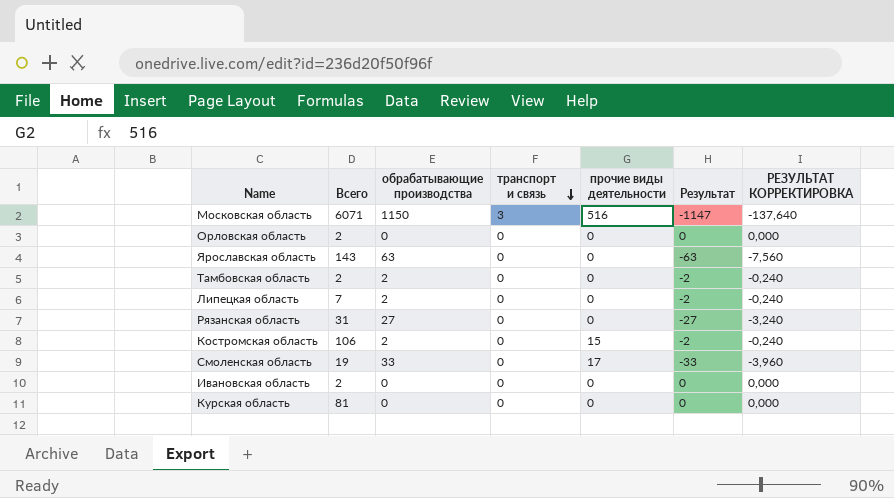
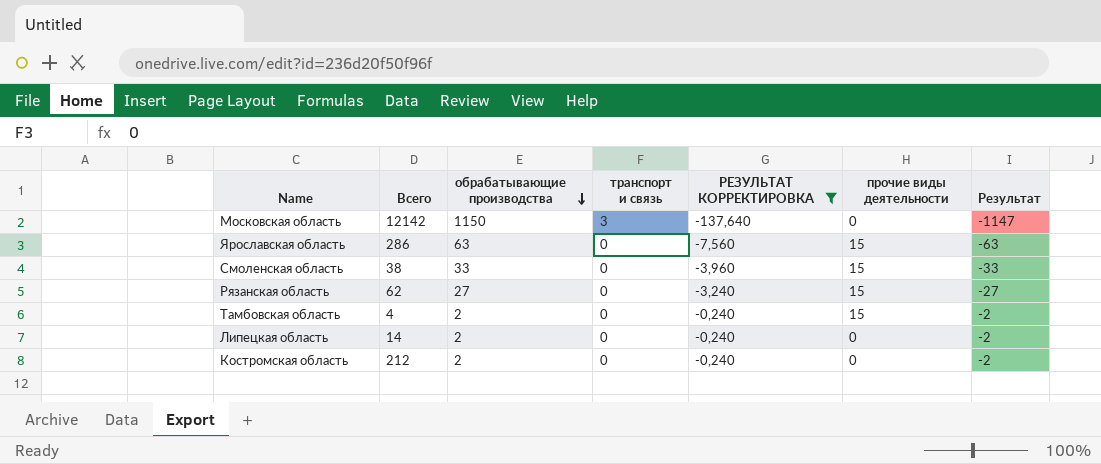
filter: none -> РЕЗУЛЬТАТ КОРРЕКТИРОВКА != 0,000
row order: транспорт и связь descending -> обрабатывающие производства descending
column РЕЗУЛЬТАТ КОРРЕКТИРОВКА | position: 7 -> 5
Московская область | Всего: 6071 -> 12142
Московская область | прочие виды деятельности: 516 -> 0
Ярославская область | Всего: 143 -> 286
Ярославская область | прочие виды деятельности: 0 -> 15
Смоленская область | Всего: 19 -> 38
Смоленская область | прочие виды деятельности: 17 -> 15
Рязанская область | Всего: 31 -> 62
Рязанская область | прочие виды деятельности: 0 -> 15
Тамбовская область | Всего: 2 -> 4
Тамбовская область | прочие виды деятельности: 0 -> 15
Липецкая область | Всего: 7 -> 14
Костромская область | Всего: 106 -> 212
Костромская область | прочие виды деятельности: 15 -> 0

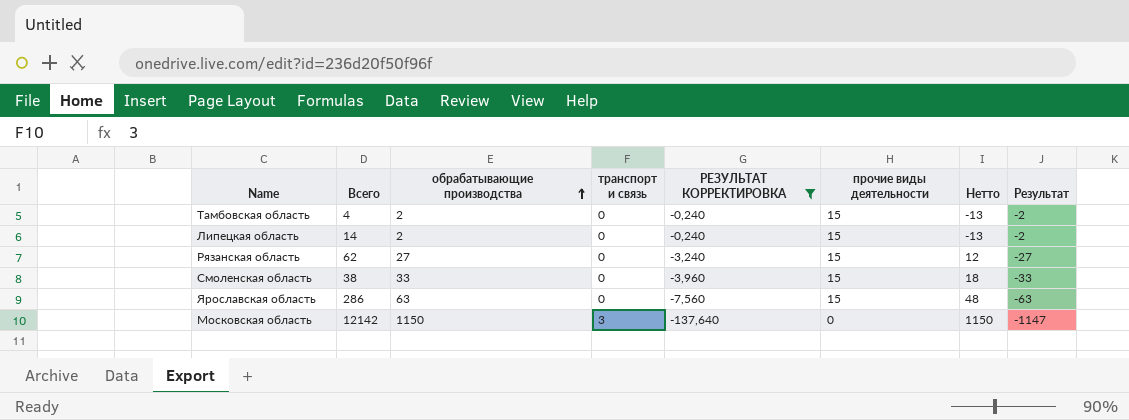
row order: обрабатывающие производства descending -> обрабатывающие производства ascending
column Нетто | formula: none -> [обрабатывающие производства] - [прочие виды деятельности]
row Костромская область: 212 | 2 | 0 | -0,240 | 0 | -2 -> none
Липецкая область | прочие виды деятельности: 0 -> 15

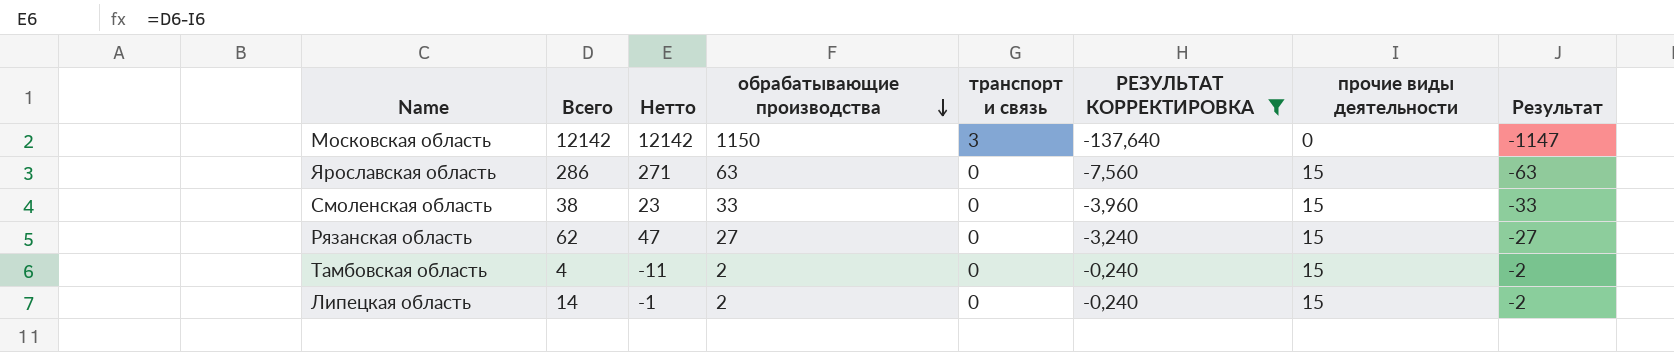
row order: обрабатывающие производства ascending -> обрабатывающие производства descending
column Нетто | formula: [обрабатывающие производства] - [прочие виды деятельности] -> [Всего] - [прочие виды деятельности]
column Нетто | position: 7 -> 3

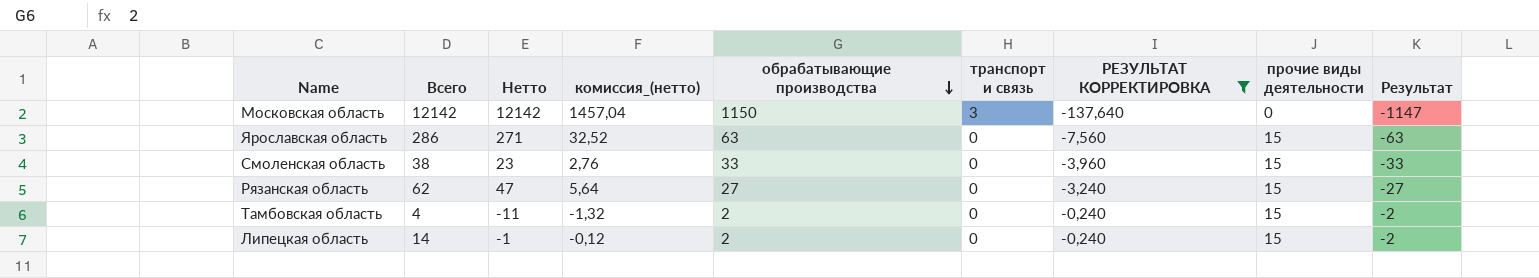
column комиссия_(нетто) | formula: none -> [Нетто] * 0,12

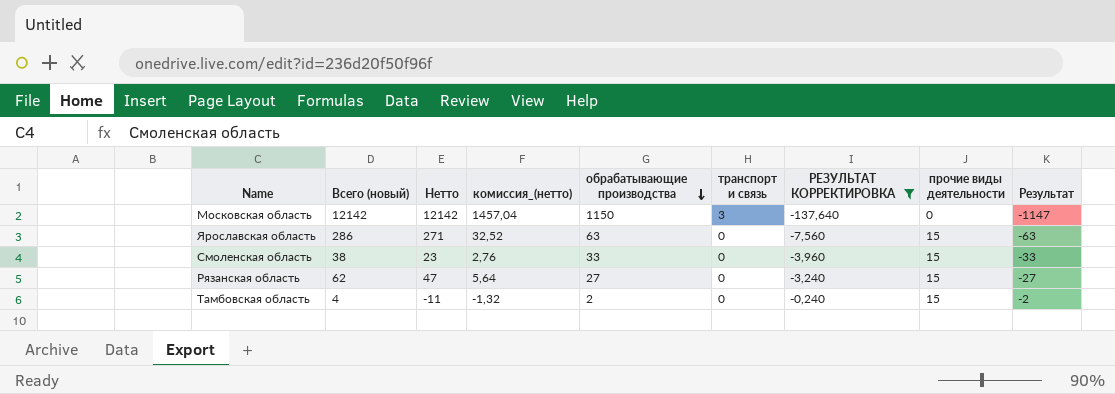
column name: Всего -> Всего (новый)
row Липецкая область: 14 | -1 | -0,12 | 2 | 0 | -0,240 | 15 | -2 -> none

